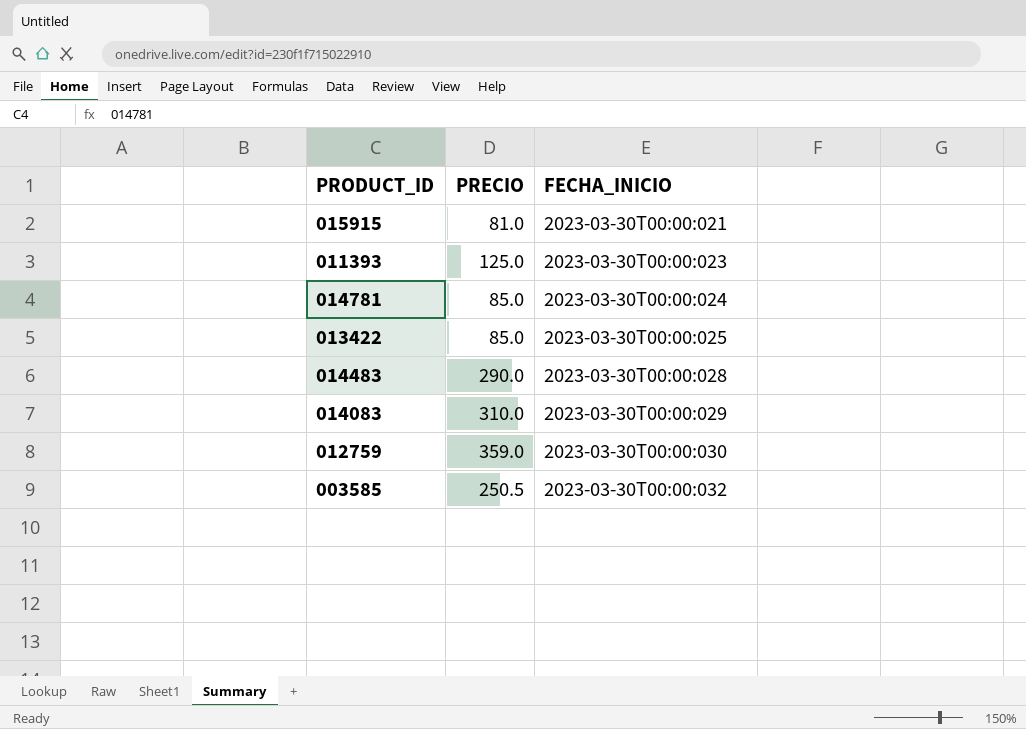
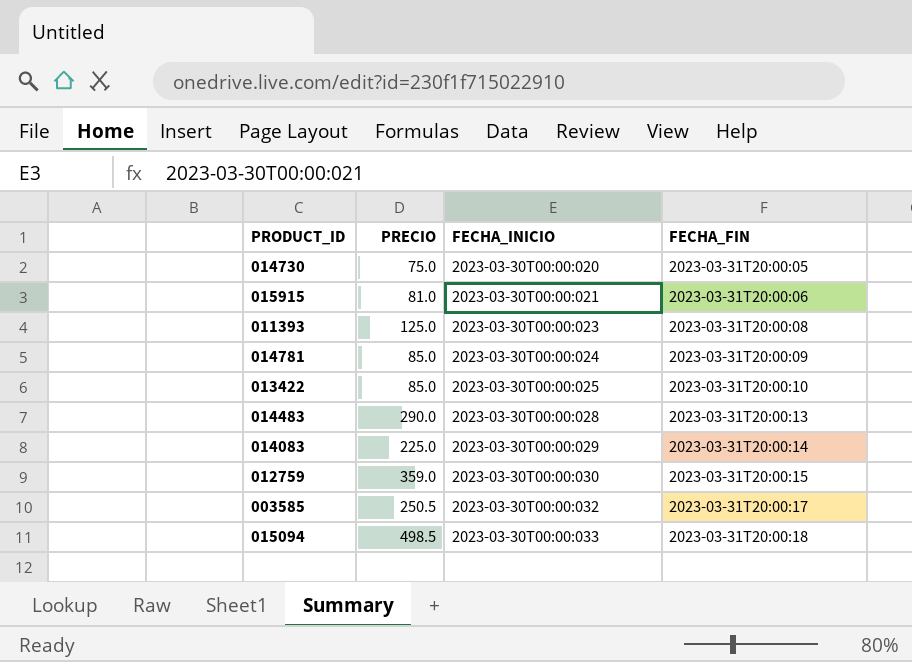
column FECHA_FIN | position: none -> 4
row 014730: none -> 75.0 | 2023-03-30T00:00:020 | 2023-03-31T20:00:05
014083 | PRECIO: 310.0 -> 225.0
row 015094: none -> 498.5 | 2023-03-30T00:00:033 | 2023-03-31T20:00:18

